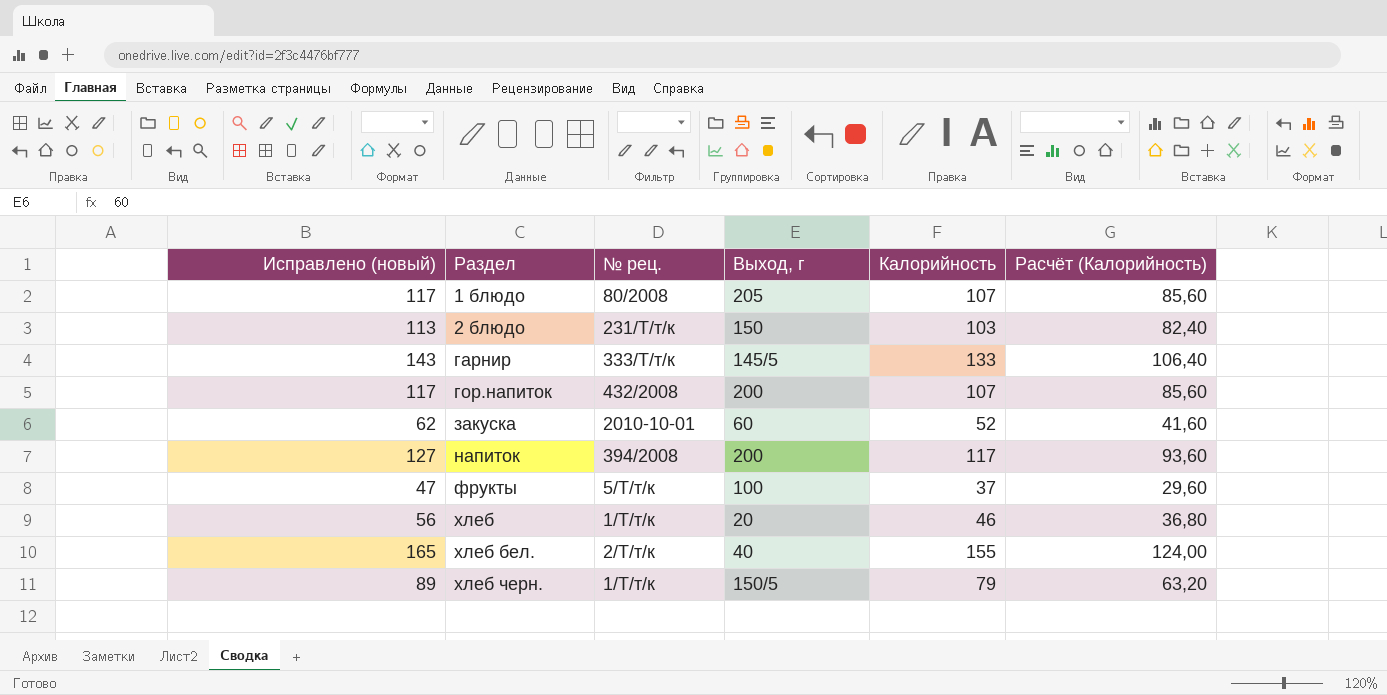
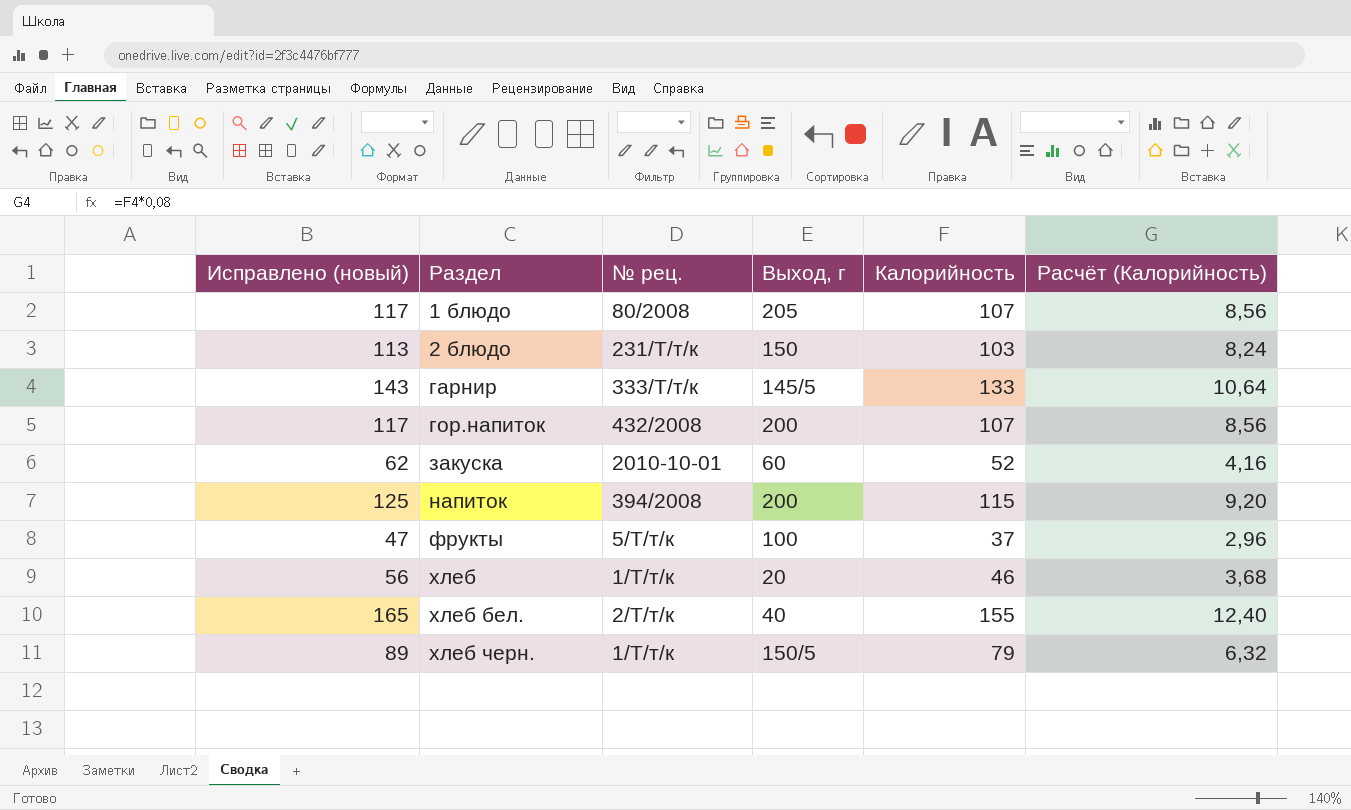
column Расчёт (Калорийность) | formula: [Калорийность] * 0,8 -> [Калорийность] * 0,08
напиток | Исправлено (новый): 127 -> 125
напиток | Калорийность: 117 -> 115

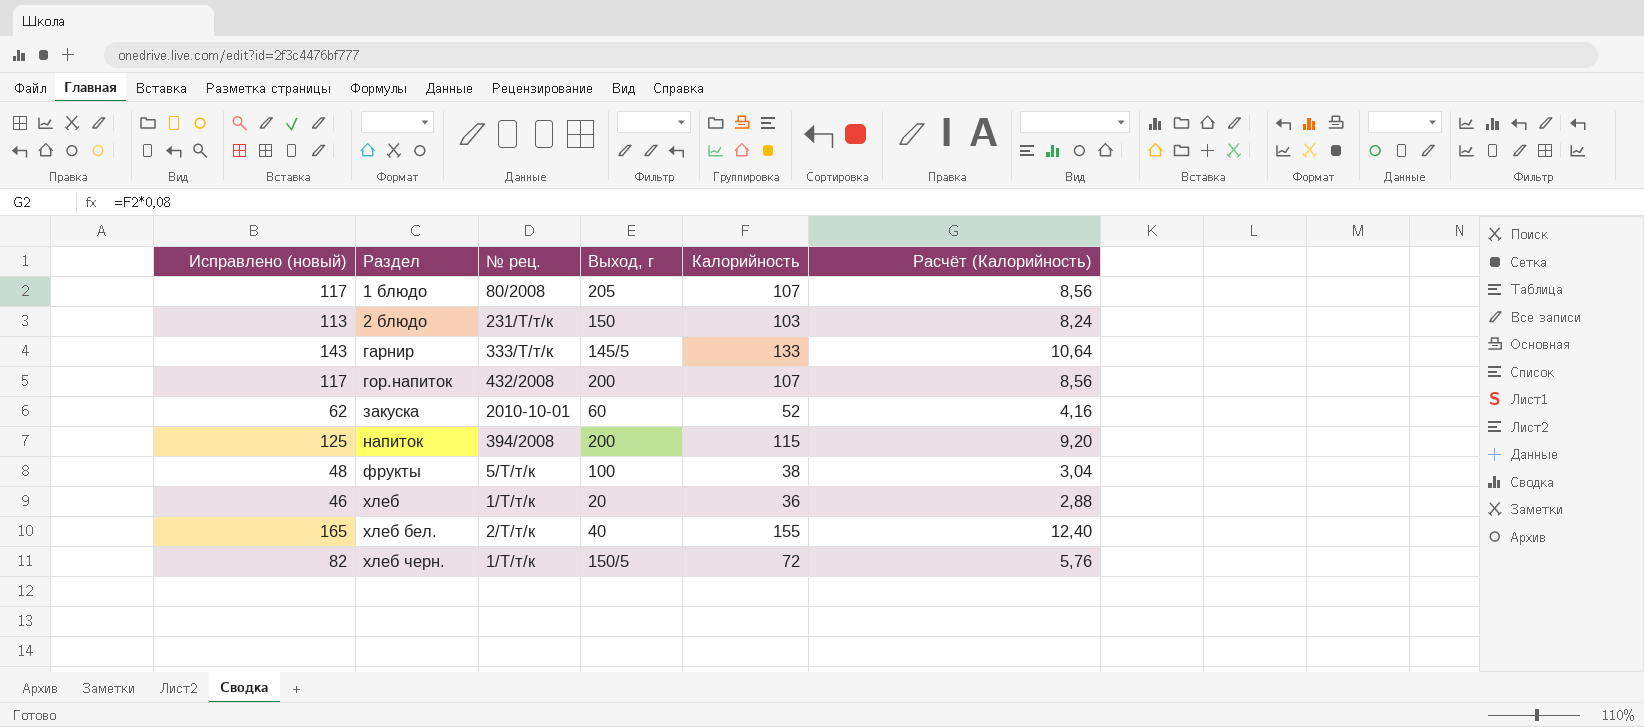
фрукты | Исправлено (новый): 47 -> 48
фрукты | Калорийность: 37 -> 38
фрукты | Расчёт (Калорийность): 2,96 -> 3,04
хлеб | Исправлено (новый): 56 -> 46
хлеб | Калорийность: 46 -> 36
хлеб | Расчёт (Калорийность): 3,68 -> 2,88
хлеб черн. | Исправлено (новый): 89 -> 82
хлеб черн. | Калорийность: 79 -> 72
хлеб черн. | Расчёт (Калорийность): 6,32 -> 5,76

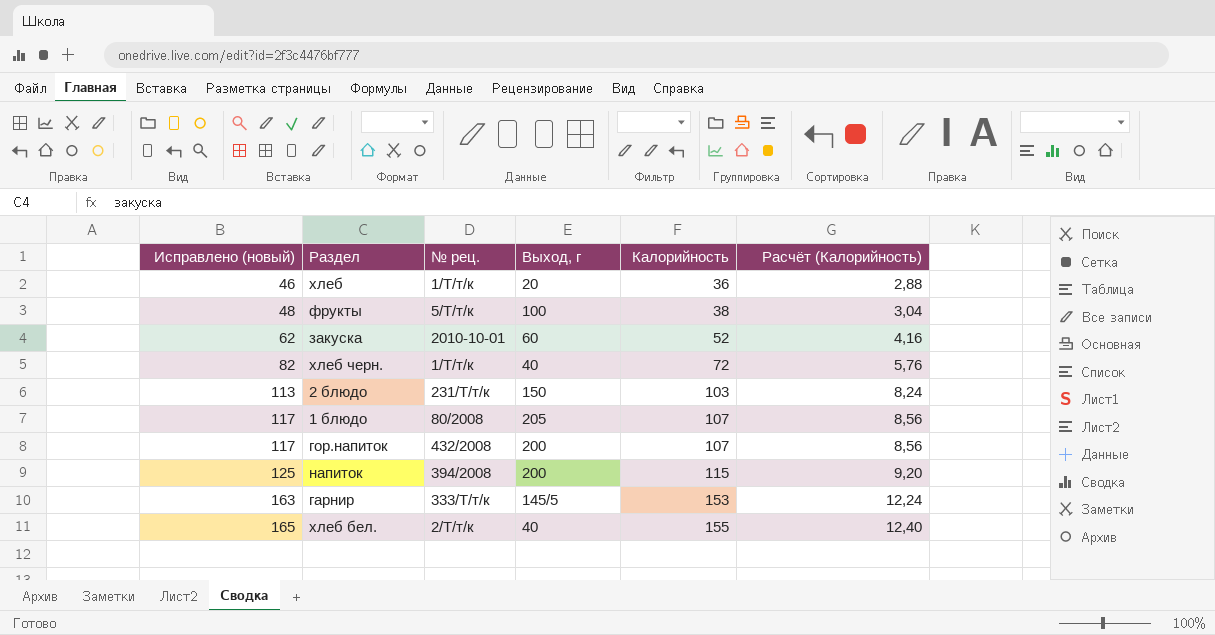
row order: Раздел ascending -> Исправлено (новый) ascending
хлеб черн. | Выход, г: 150/5 -> 40
гарнир | Исправлено (новый): 143 -> 163
гарнир | Калорийность: 133 -> 153
гарнир | Расчёт (Калорийность): 10,64 -> 12,24

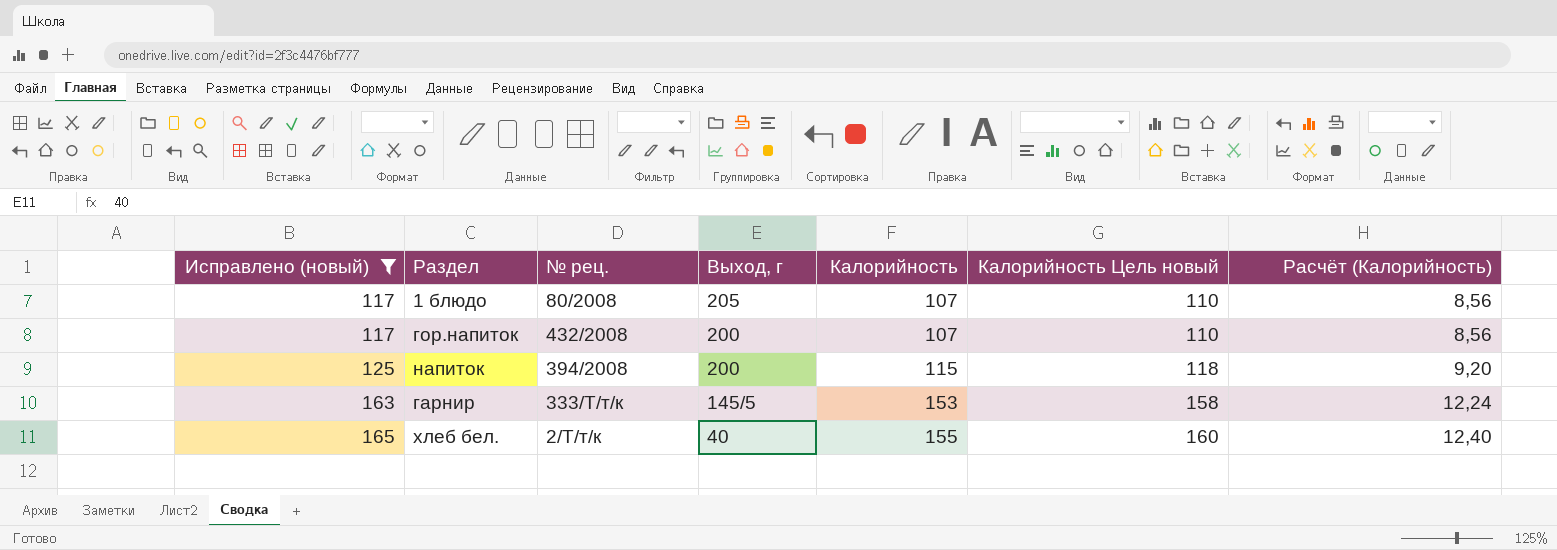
filter: none -> Исправлено (новый) >= 117
column Калорийность Цель новый | formula: none -> [Калорийность] * 1,03

